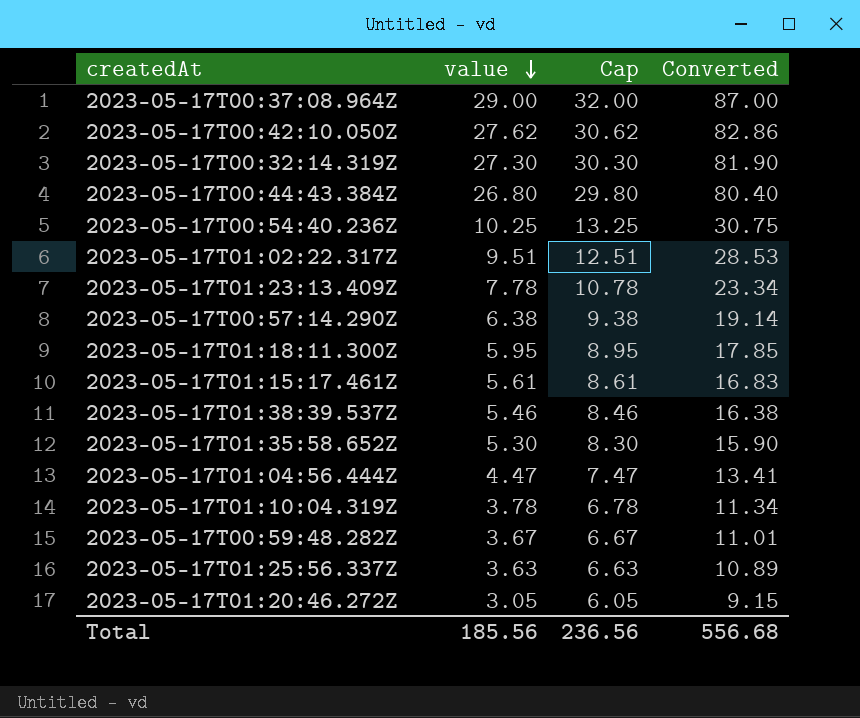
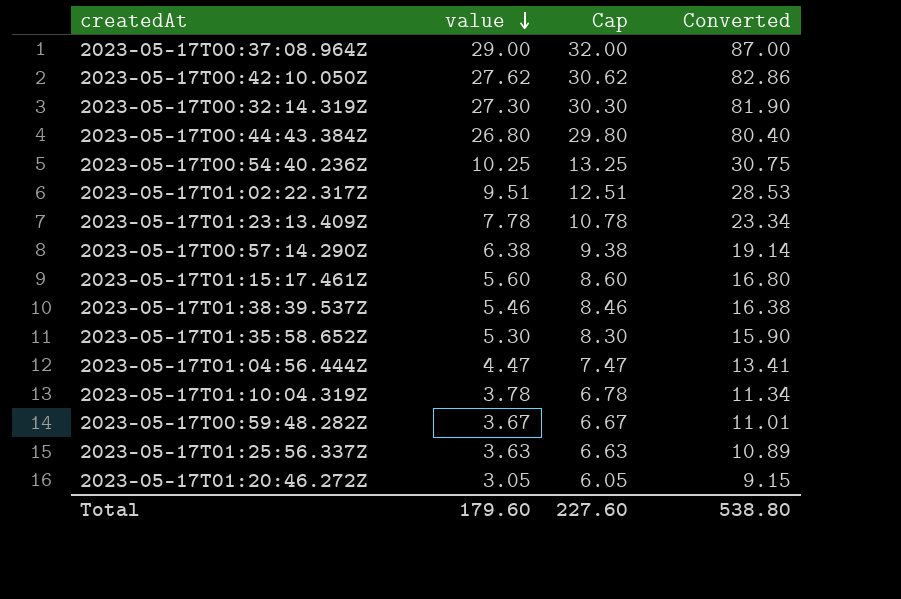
row 2023-05-17T01:18:11.300Z: 5.95 | 8.95 | 17.85 -> none
2023-05-17T01:15:17.461Z | value: 5.61 -> 5.60
2023-05-17T01:15:17.461Z | Cap: 8.61 -> 8.60
2023-05-17T01:15:17.461Z | Converted: 16.83 -> 16.80
Total | value: 185.56 -> 179.60
Total | Cap: 236.56 -> 227.60
Total | Converted: 556.68 -> 538.80

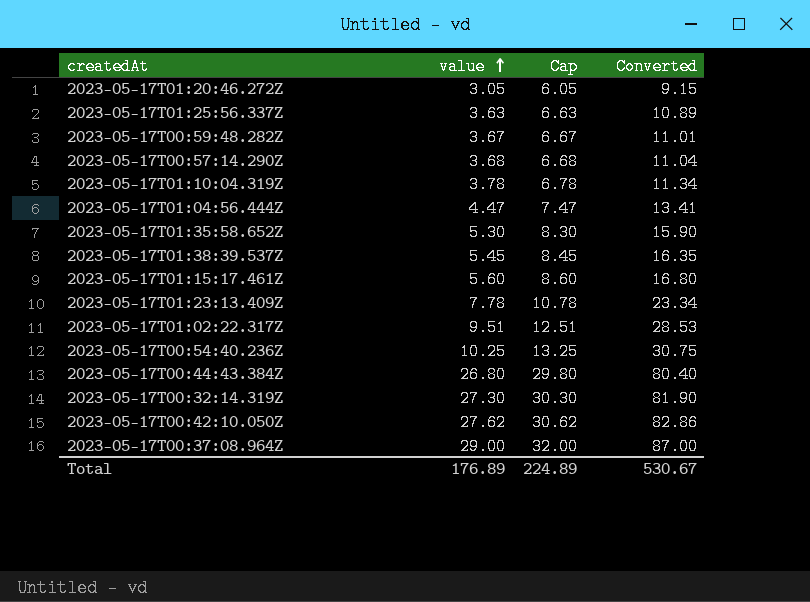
row order: value descending -> value ascending
2023-05-17T00:57:14.290Z | value: 6.38 -> 3.68
2023-05-17T00:57:14.290Z | Cap: 9.38 -> 6.68
2023-05-17T00:57:14.290Z | Converted: 19.14 -> 11.04
2023-05-17T01:38:39.537Z | value: 5.46 -> 5.45
2023-05-17T01:38:39.537Z | Cap: 8.46 -> 8.45
2023-05-17T01:38:39.537Z | Converted: 16.38 -> 16.35
Total | value: 179.60 -> 176.89
Total | Cap: 227.60 -> 224.89
Total | Converted: 538.80 -> 530.67

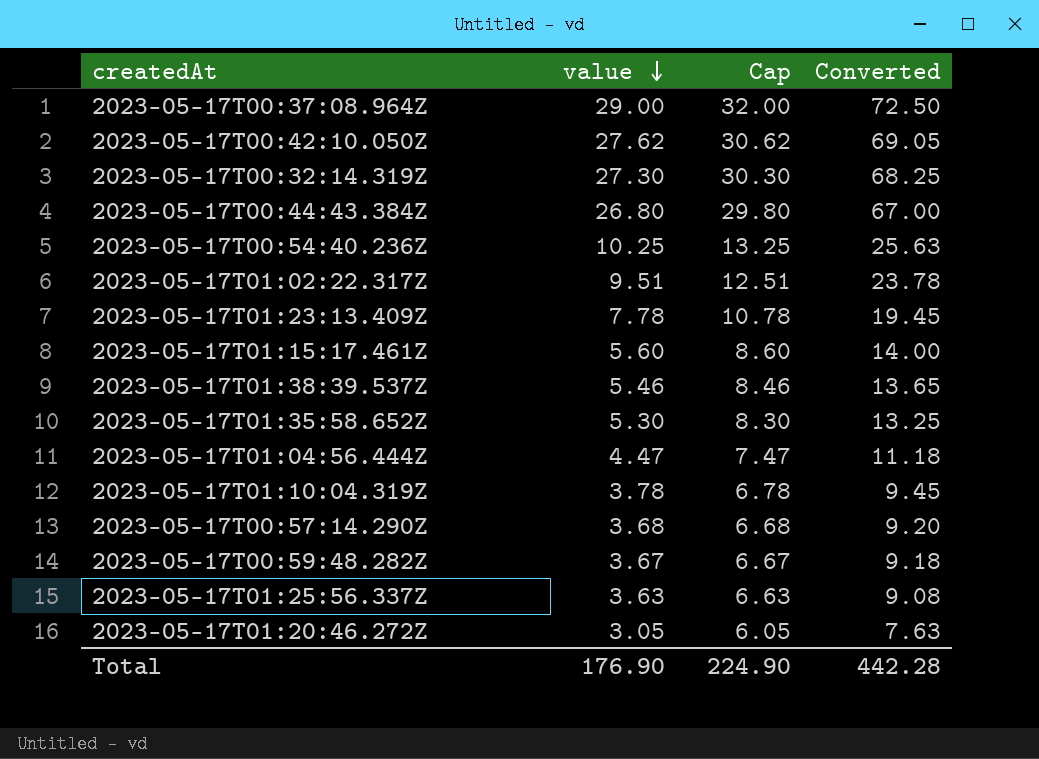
row order: value ascending -> value descending
column Converted | formula: [value] * 3 -> [value] * 2.5
2023-05-17T01:38:39.537Z | value: 5.45 -> 5.46
2023-05-17T01:38:39.537Z | Cap: 8.45 -> 8.46
Total | value: 176.89 -> 176.90
Total | Cap: 224.89 -> 224.90
Total | Converted: 530.67 -> 442.28

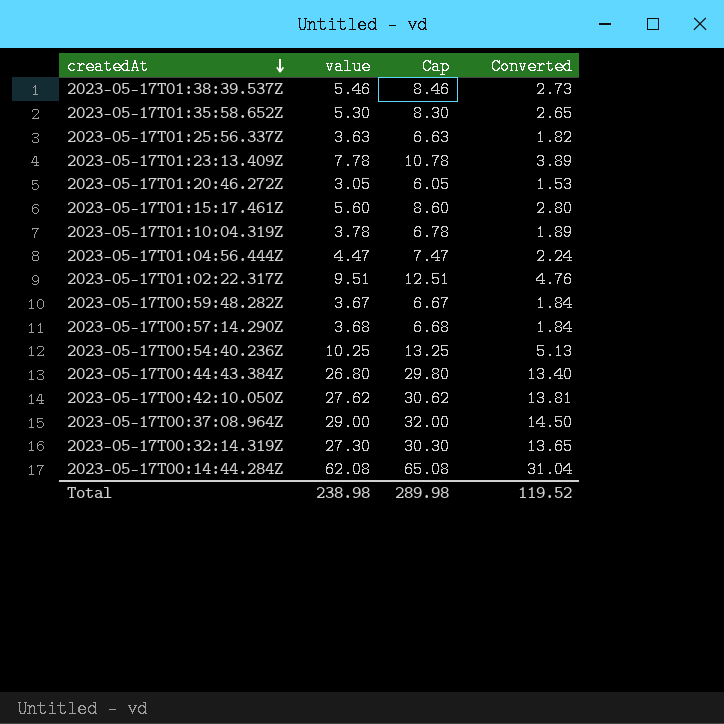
row order: value descending -> createdAt descending
column Converted | formula: [value] * 2.5 -> [value] * 0.5
row 2023-05-17T00:14:44.284Z: none -> 62.08 | 65.08 | 31.04
Total | value: 176.90 -> 238.98
Total | Cap: 224.90 -> 289.98
Total | Converted: 442.28 -> 119.52

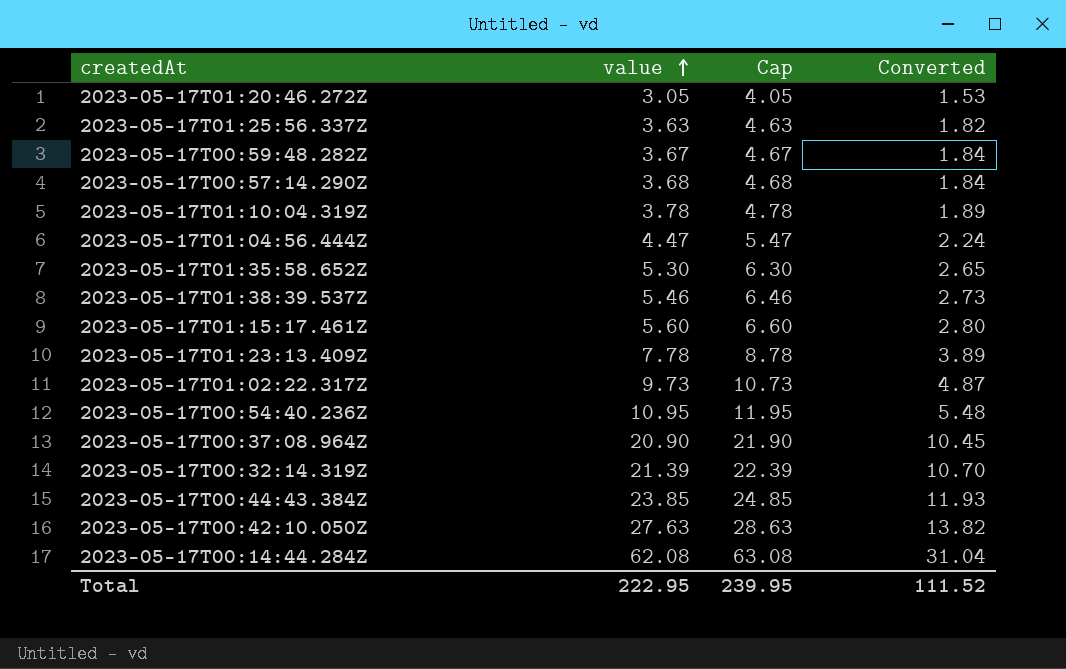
row order: createdAt descending -> value ascending
column Cap | formula: [value] + 3 -> [value] + 1
2023-05-17T01:02:22.317Z | value: 9.51 -> 9.73
2023-05-17T01:02:22.317Z | Converted: 4.76 -> 4.87
2023-05-17T00:54:40.236Z | value: 10.25 -> 10.95
2023-05-17T00:54:40.236Z | Converted: 5.13 -> 5.48
2023-05-17T00:37:08.964Z | value: 29.00 -> 20.90
2023-05-17T00:37:08.964Z | Converted: 14.50 -> 10.45
2023-05-17T00:32:14.319Z | value: 27.30 -> 21.39
2023-05-17T00:32:14.319Z | Converted: 13.65 -> 10.70
2023-05-17T00:44:43.384Z | value: 26.80 -> 23.85
2023-05-17T00:44:43.384Z | Converted: 13.40 -> 11.93
2023-05-17T00:42:10.050Z | value: 27.62 -> 27.63
2023-05-17T00:42:10.050Z | Converted: 13.81 -> 13.82
Total | value: 238.98 -> 222.95
Total | Cap: 289.98 -> 239.95
Total | Converted: 119.52 -> 111.52

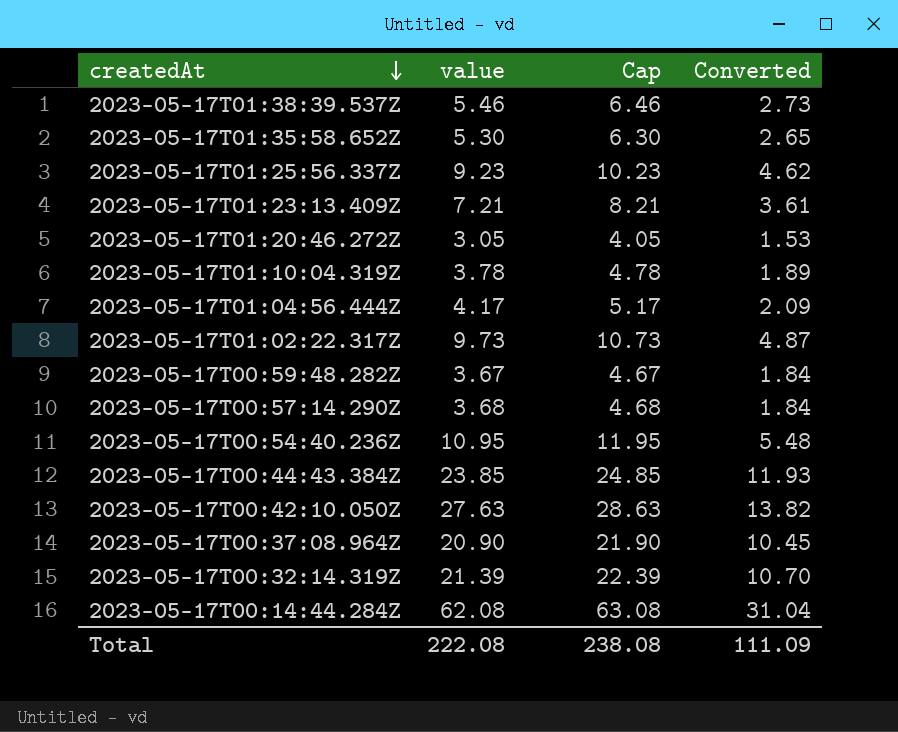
row order: value ascending -> createdAt descending
row 2023-05-17T01:15:17.461Z: 5.60 | 6.60 | 2.80 -> none
2023-05-17T01:25:56.337Z | value: 3.63 -> 9.23
2023-05-17T01:25:56.337Z | Cap: 4.63 -> 10.23
2023-05-17T01:25:56.337Z | Converted: 1.82 -> 4.62
2023-05-17T01:23:13.409Z | value: 7.78 -> 7.21
2023-05-17T01:23:13.409Z | Cap: 8.78 -> 8.21
2023-05-17T01:23:13.409Z | Converted: 3.89 -> 3.61
2023-05-17T01:04:56.444Z | value: 4.47 -> 4.17
2023-05-17T01:04:56.444Z | Cap: 5.47 -> 5.17
2023-05-17T01:04:56.444Z | Converted: 2.24 -> 2.09
Total | value: 222.95 -> 222.08
Total | Cap: 239.95 -> 238.08
Total | Converted: 111.52 -> 111.09

